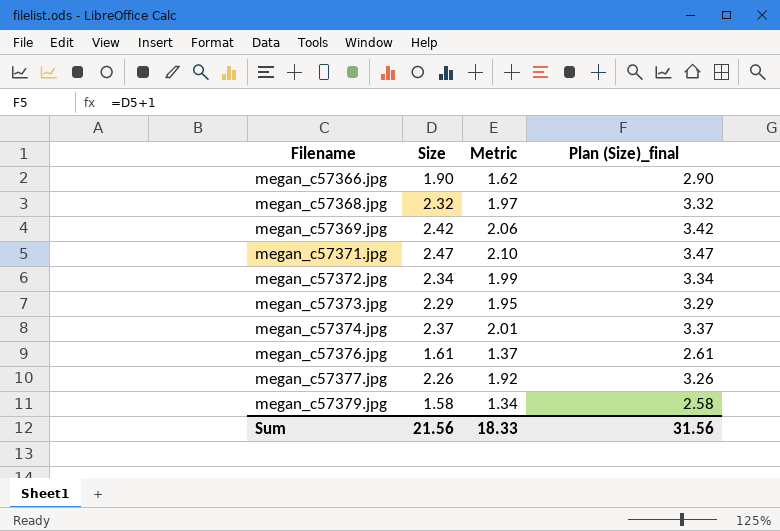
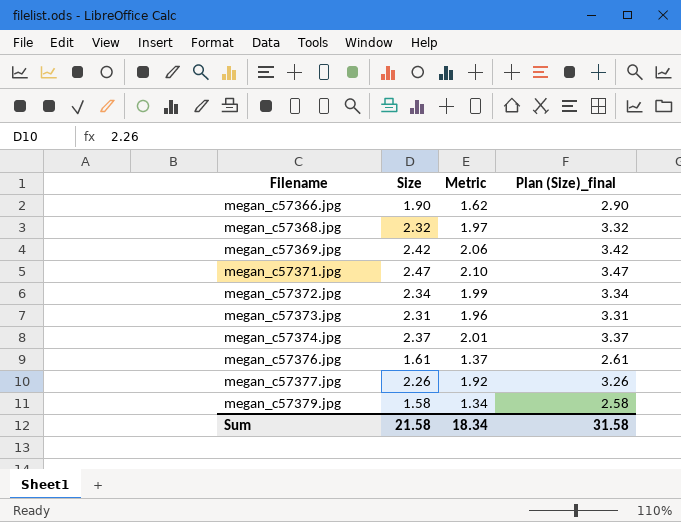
megan_c57373.jpg | Size: 2.29 -> 2.31
megan_c57373.jpg | Metric: 1.95 -> 1.96
megan_c57373.jpg | Plan (Size)_final: 3.29 -> 3.31
Sum | Size: 21.56 -> 21.58
Sum | Metric: 18.33 -> 18.34
Sum | Plan (Size)_final: 31.56 -> 31.58

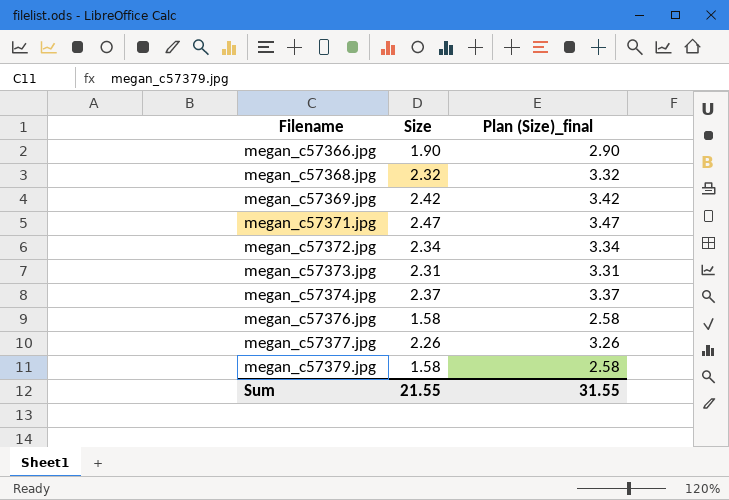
column Metric | formula: [Size] * 0.85 -> none
megan_c57376.jpg | Size: 1.61 -> 1.58
megan_c57376.jpg | Plan (Size)_final: 2.61 -> 2.58
Sum | Size: 21.58 -> 21.55
Sum | Plan (Size)_final: 31.58 -> 31.55

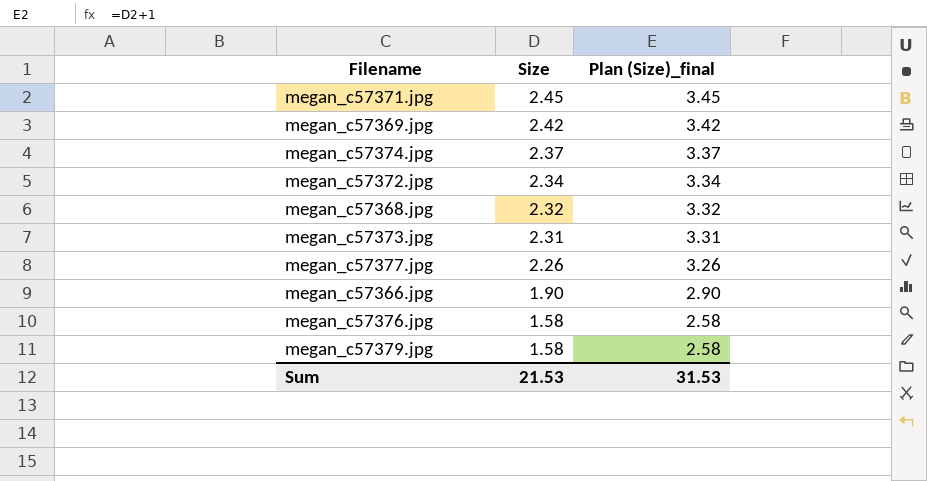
row order: Filename ascending -> Size descending
megan_c57371.jpg | Size: 2.47 -> 2.45
megan_c57371.jpg | Plan (Size)_final: 3.47 -> 3.45
Sum | Size: 21.55 -> 21.53
Sum | Plan (Size)_final: 31.55 -> 31.53

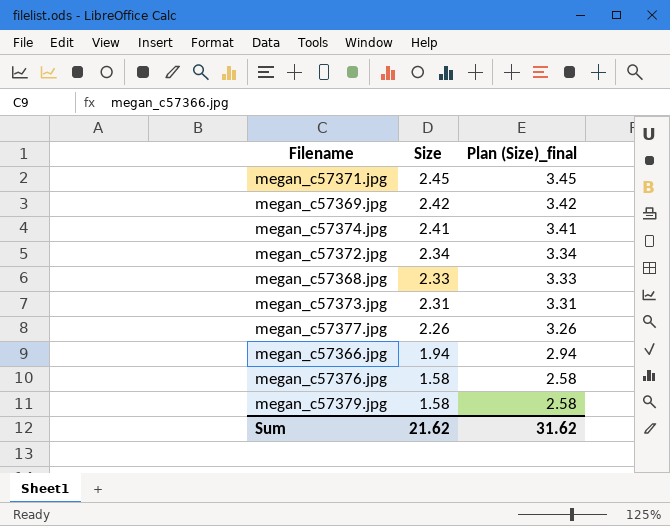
megan_c57374.jpg | Size: 2.37 -> 2.41
megan_c57374.jpg | Plan (Size)_final: 3.37 -> 3.41
megan_c57368.jpg | Size: 2.32 -> 2.33
megan_c57368.jpg | Plan (Size)_final: 3.32 -> 3.33
megan_c57366.jpg | Size: 1.90 -> 1.94
megan_c57366.jpg | Plan (Size)_final: 2.90 -> 2.94
Sum | Size: 21.53 -> 21.62
Sum | Plan (Size)_final: 31.53 -> 31.62

